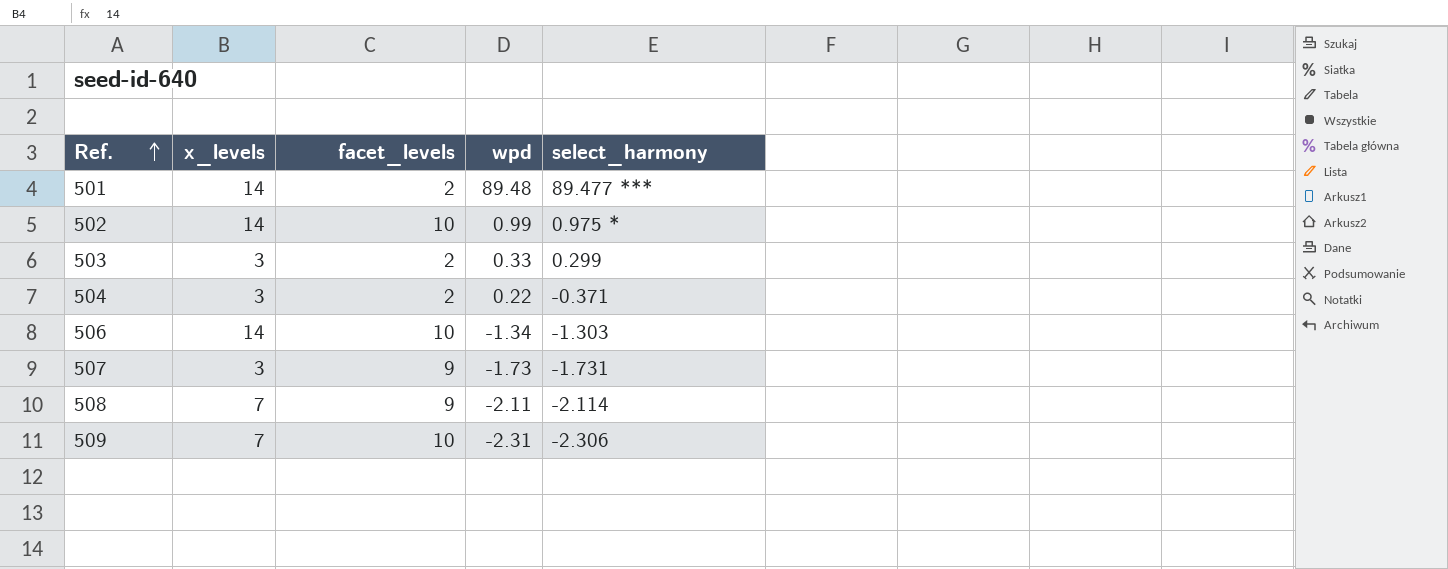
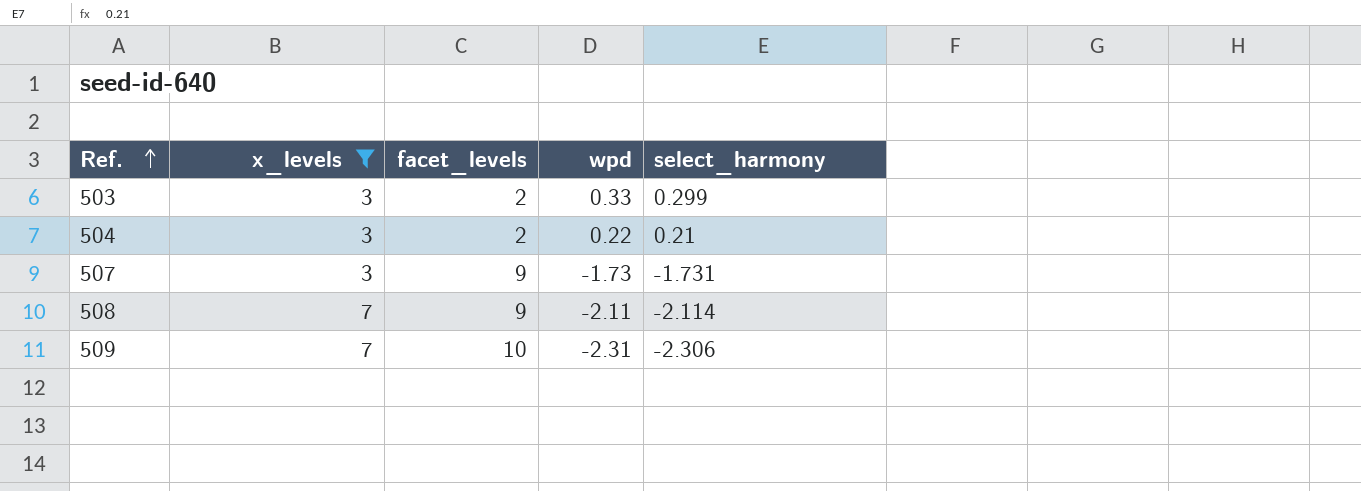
filter: none -> x_levels != 14
504 | select_harmony: -0.371 -> 0.21

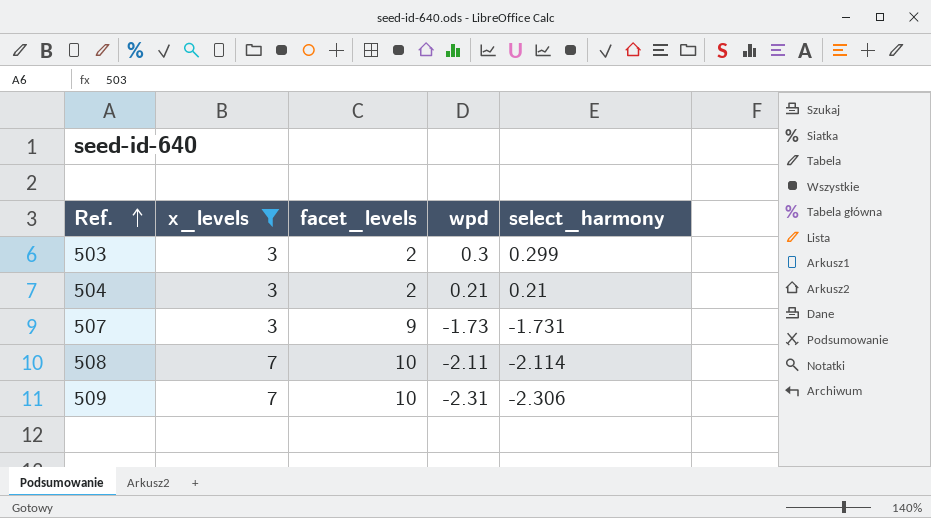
503 | wpd: 0.33 -> 0.3
504 | wpd: 0.22 -> 0.21
508 | facet_levels: 9 -> 10

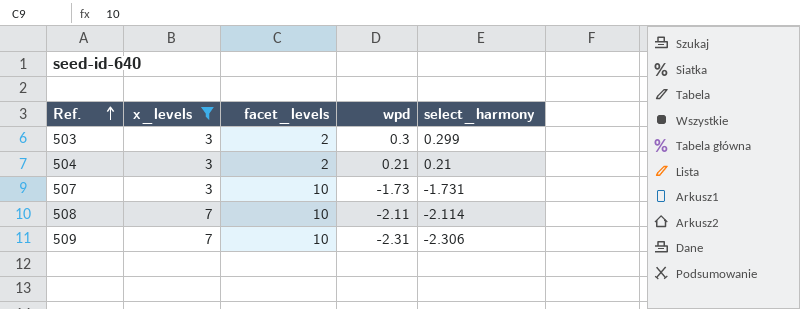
507 | facet_levels: 9 -> 10

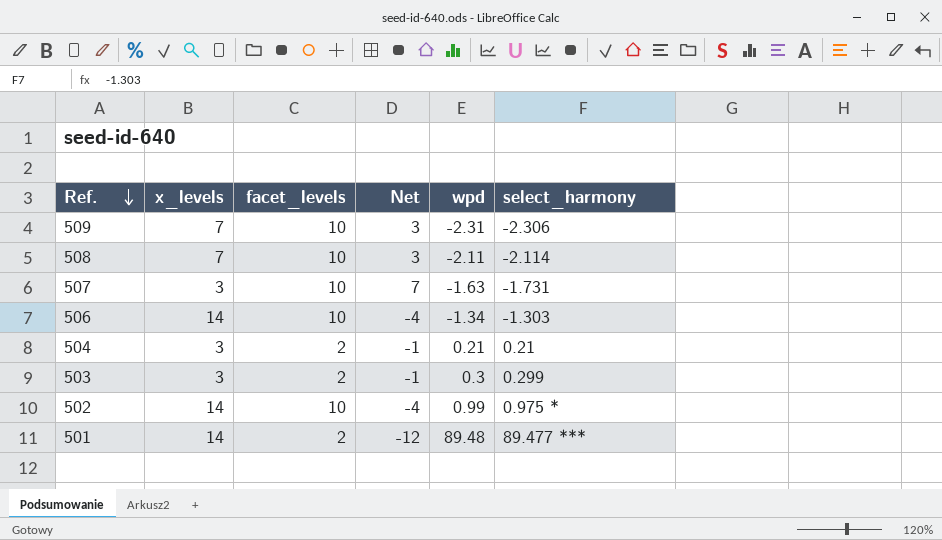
filter: x_levels != 14 -> none
row order: Ref. ascending -> Ref. descending
column Net | formula: none -> [facet_levels] - [x_levels]
507 | wpd: -1.73 -> -1.63

